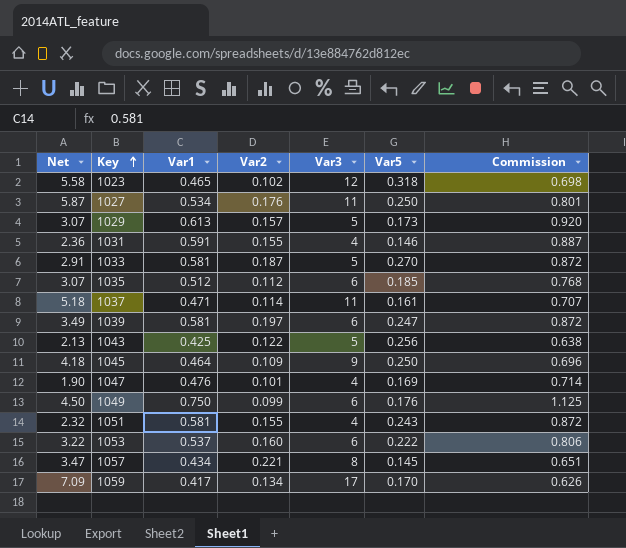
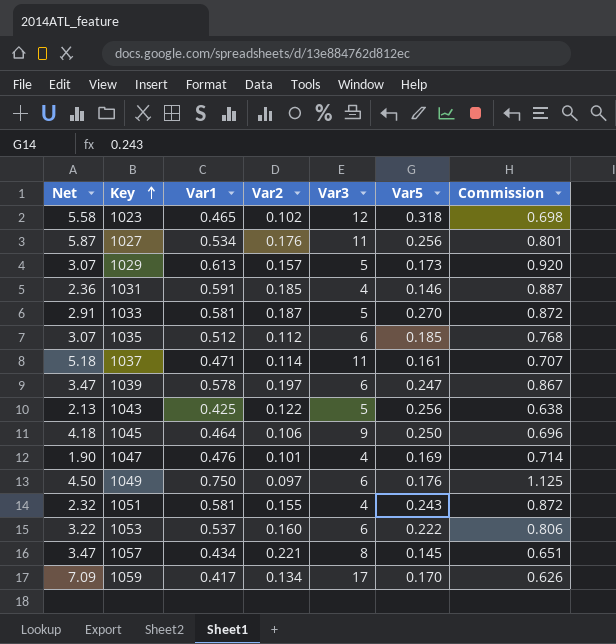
1027 | Var5: 0.250 -> 0.256
1031 | Var2: 0.155 -> 0.185
1039 | Net: 3.49 -> 3.47
1039 | Var1: 0.581 -> 0.578
1039 | Commission: 0.872 -> 0.867
1045 | Var2: 0.109 -> 0.106
1049 | Var2: 0.099 -> 0.097

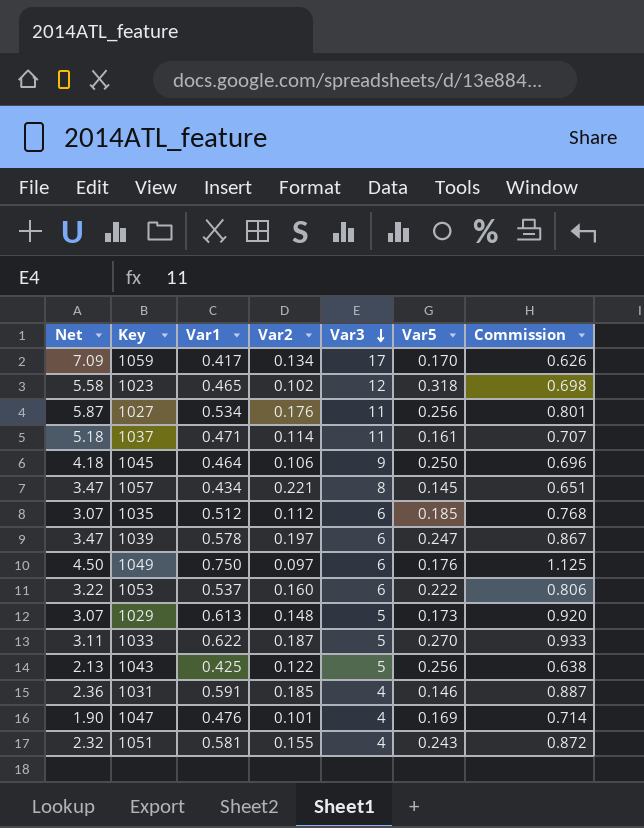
row order: Key ascending -> Var3 descending
1029 | Var2: 0.157 -> 0.148
1033 | Net: 2.91 -> 3.11
1033 | Var1: 0.581 -> 0.622
1033 | Commission: 0.872 -> 0.933

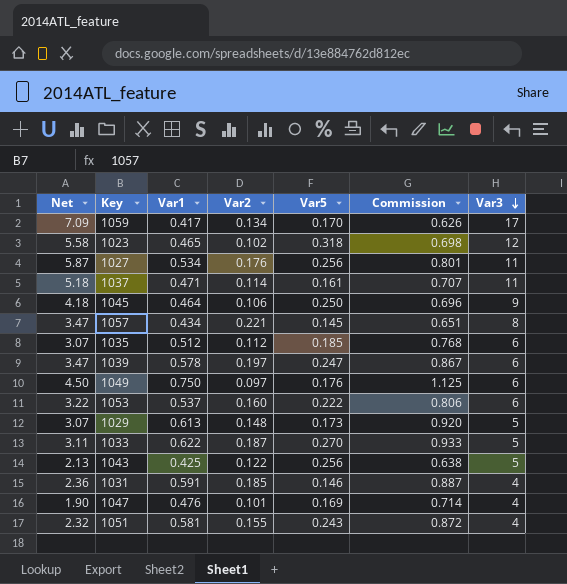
column Var3 | position: 5 -> 7

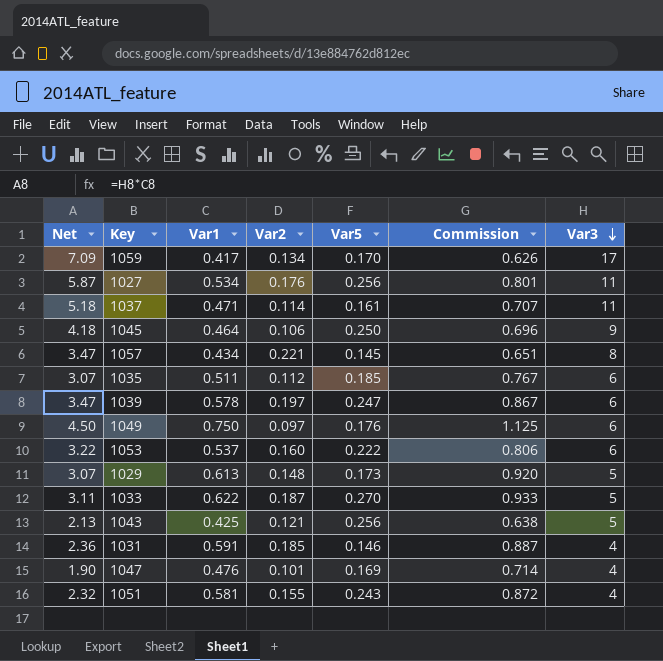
row 1023: 5.58 | 0.465 | 0.102 | 0.318 | 0.698 | 12 -> none
1035 | Var1: 0.512 -> 0.511
1035 | Commission: 0.768 -> 0.767
1043 | Var2: 0.122 -> 0.121

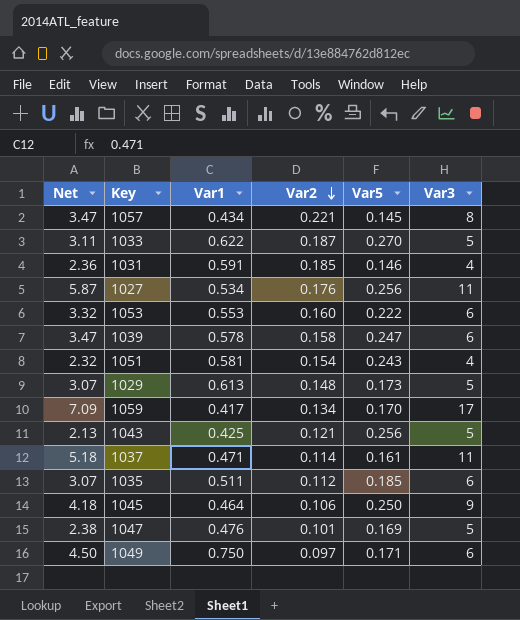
row order: Var3 descending -> Var2 descending
column Commission | formula: [Var1] * 1.5 -> none
1053 | Net: 3.22 -> 3.32
1053 | Var1: 0.537 -> 0.553
1039 | Var2: 0.197 -> 0.158
1051 | Var2: 0.155 -> 0.154
1047 | Net: 1.90 -> 2.38
1047 | Var3: 4 -> 5
1049 | Var5: 0.176 -> 0.171

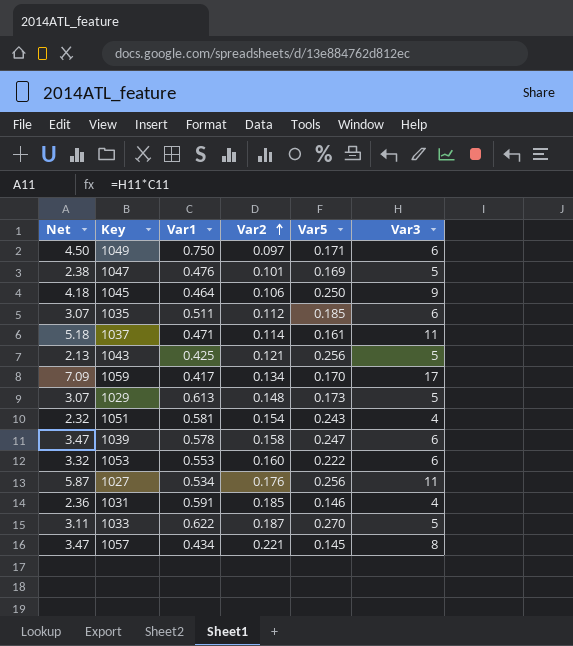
row order: Var2 descending -> Var2 ascending

